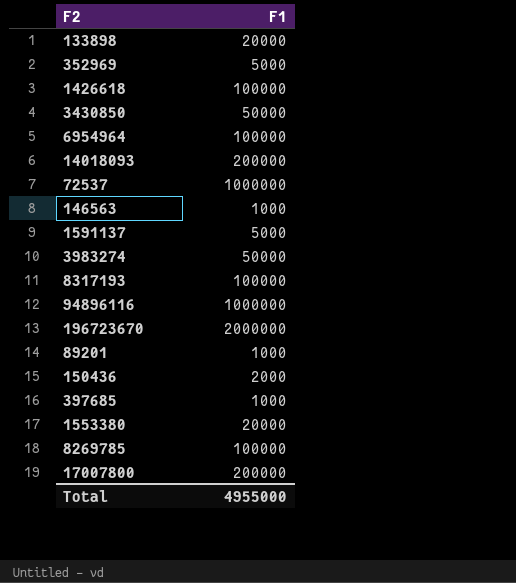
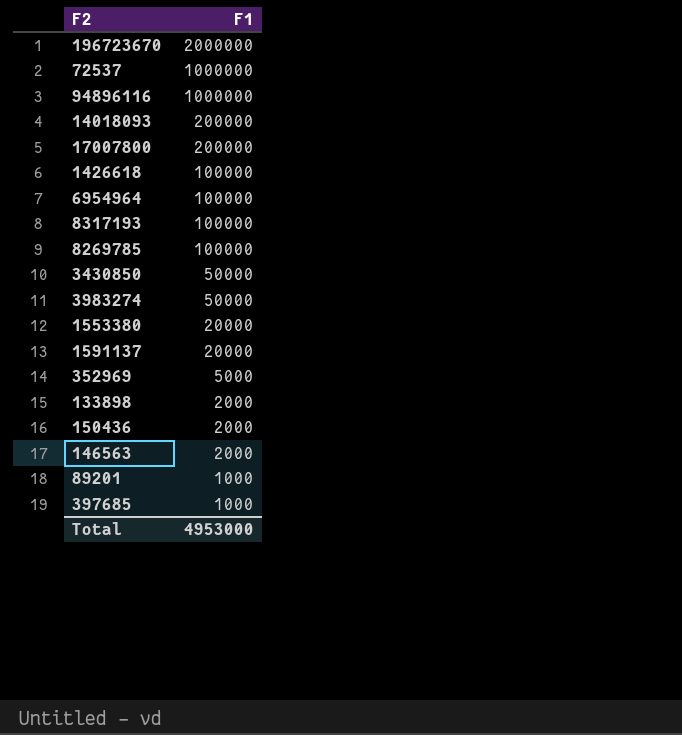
row order: none -> F1 descending
1591137 | F1: 5000 -> 20000
133898 | F1: 20000 -> 2000
146563 | F1: 1000 -> 2000
Total | F1: 4955000 -> 4953000

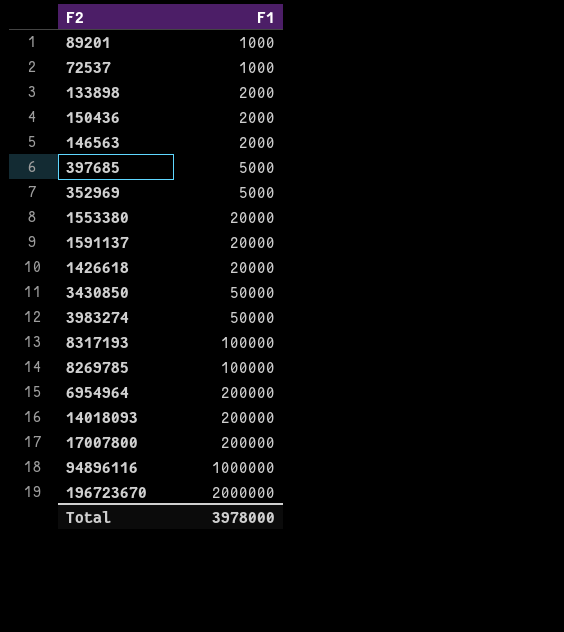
row order: F1 descending -> F1 ascending
72537 | F1: 1000000 -> 1000
397685 | F1: 1000 -> 5000
1426618 | F1: 100000 -> 20000
6954964 | F1: 100000 -> 200000
Total | F1: 4953000 -> 3978000

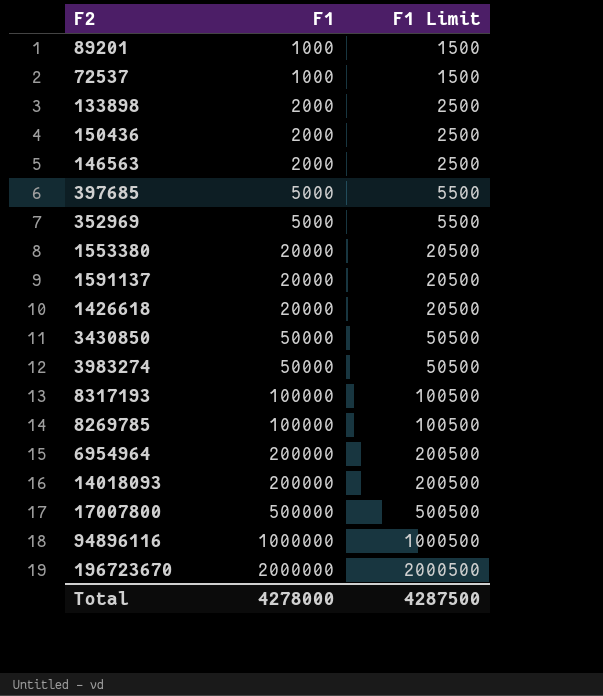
column F1 Limit | formula: none -> [F1] + 500
17007800 | F1: 200000 -> 500000
Total | F1: 3978000 -> 4278000

